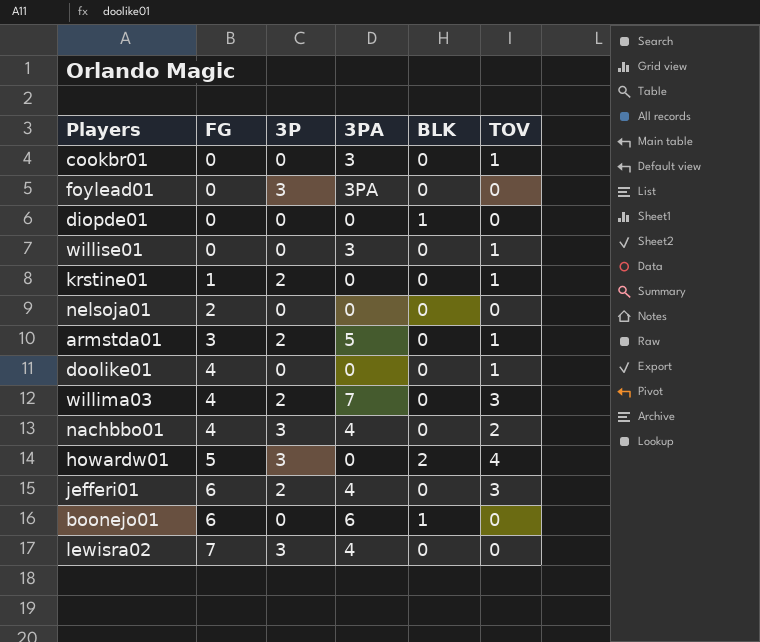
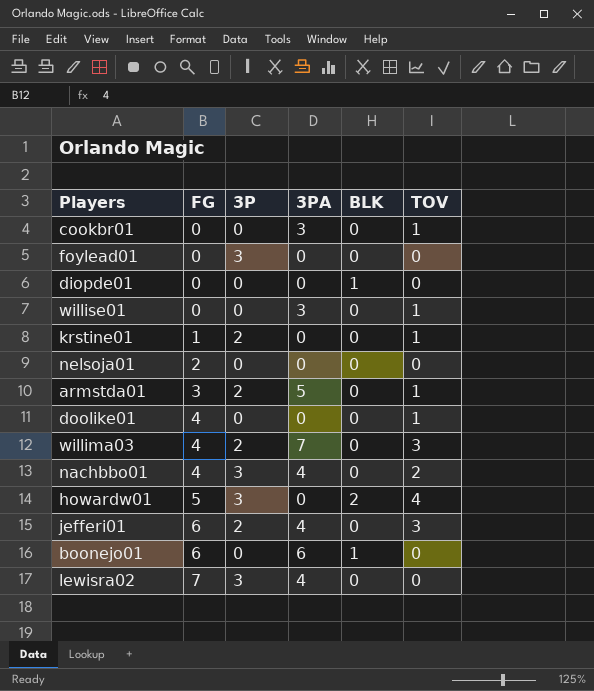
foylead01 | 3PA: 3PA -> 0

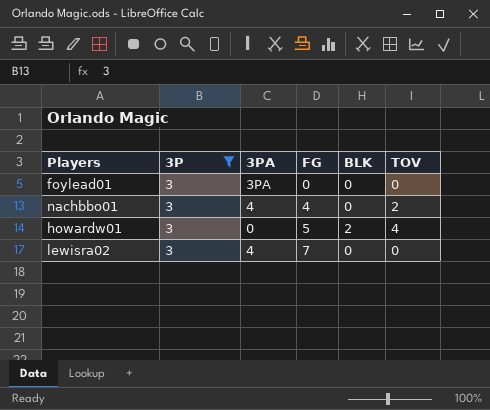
filter: none -> 3P = 3
column FG | position: 2 -> 4
foylead01 | 3PA: 0 -> 3PA

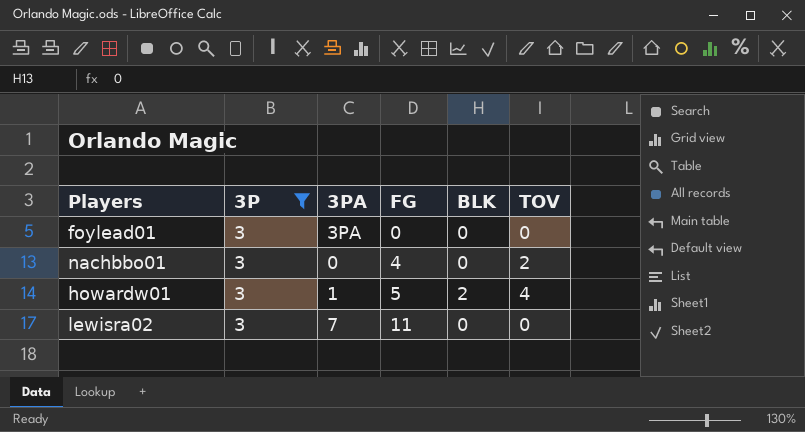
nachbbo01 | 3PA: 4 -> 0
howardw01 | 3PA: 0 -> 1
lewisra02 | 3PA: 4 -> 7
lewisra02 | FG: 7 -> 11

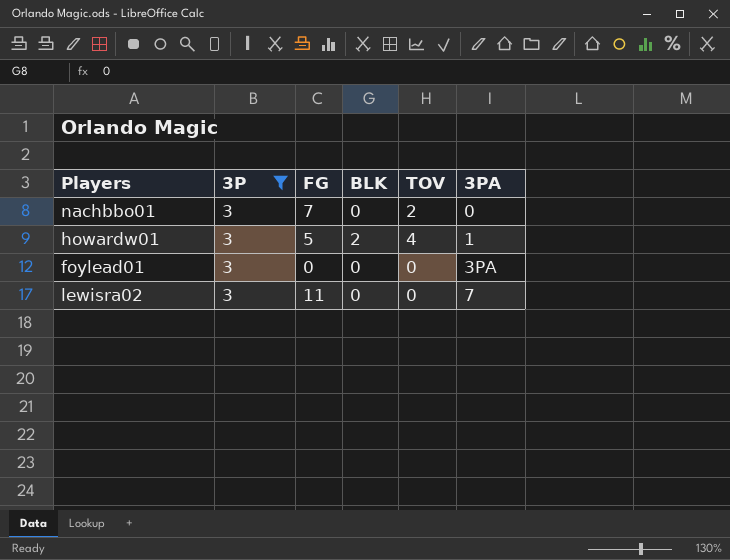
row order: FG ascending -> 3PA ascending
column 3PA | position: 3 -> 6
nachbbo01 | FG: 4 -> 7

